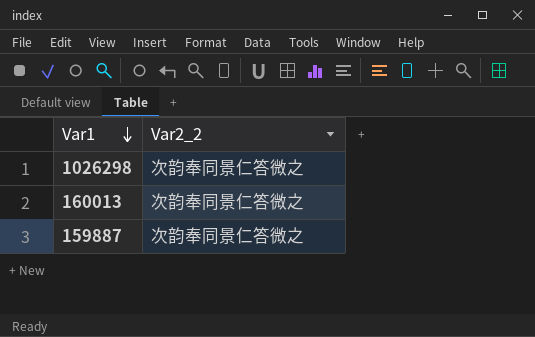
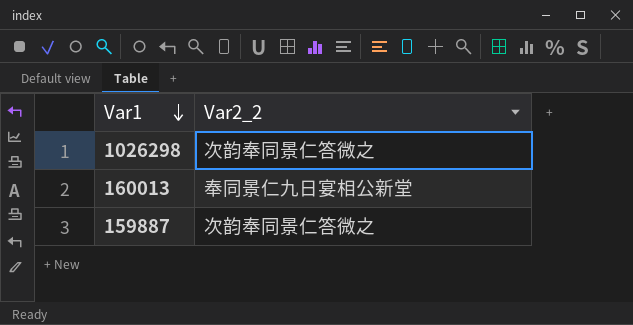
160013 | Var2_2: 次韵奉同景仁答微之 -> 奉同景仁九日宴相公新堂

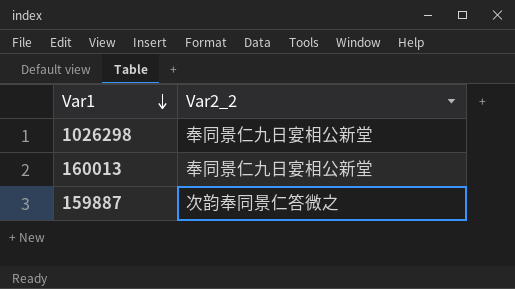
1026298 | Var2_2: 次韵奉同景仁答微之 -> 奉同景仁九日宴相公新堂

